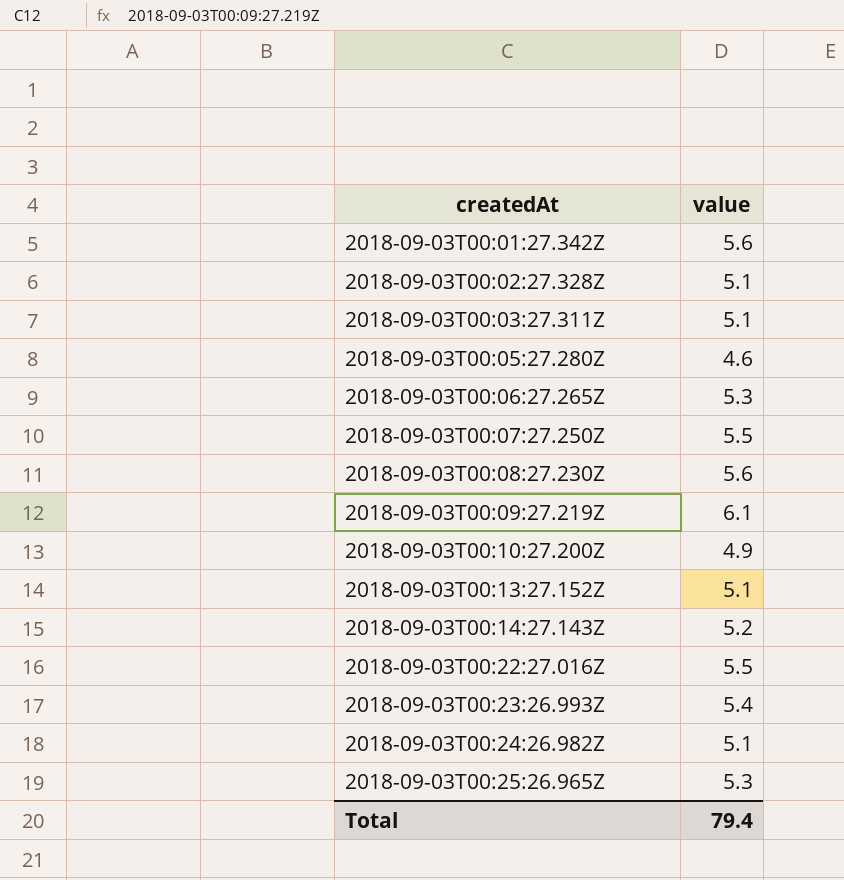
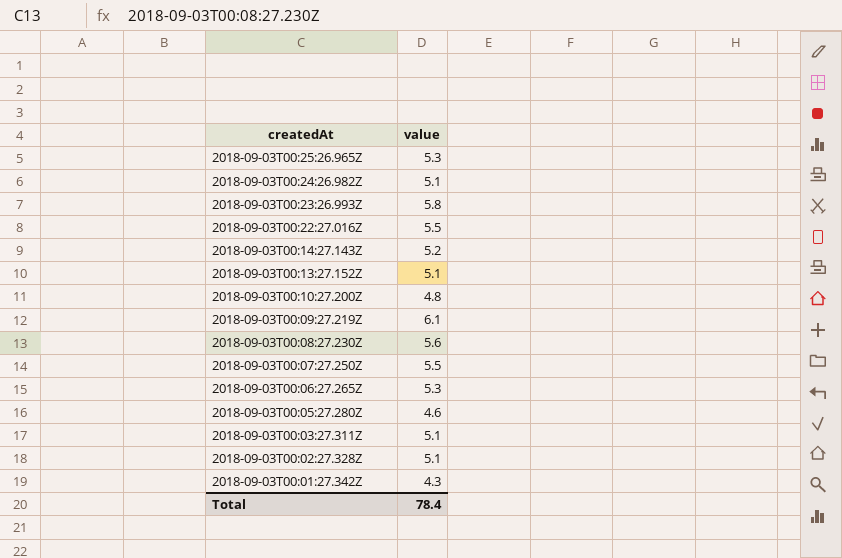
row order: createdAt ascending -> createdAt descending
2018-09-03T00:23:26.993Z | value: 5.4 -> 5.8
2018-09-03T00:10:27.200Z | value: 4.9 -> 4.8
2018-09-03T00:01:27.342Z | value: 5.6 -> 4.3
Total | value: 79.4 -> 78.4

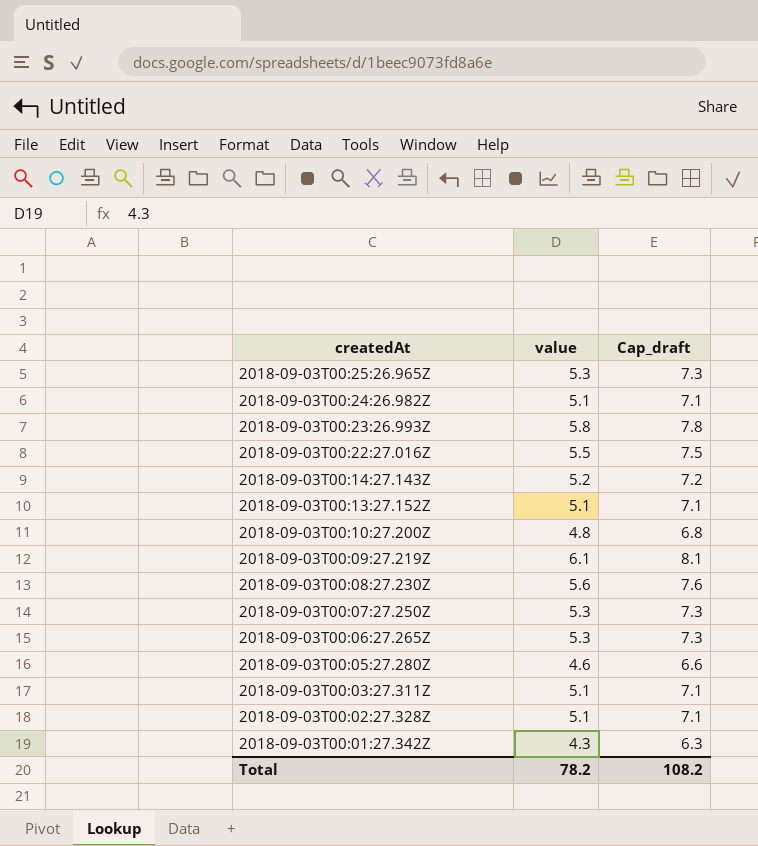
column Cap_draft | formula: none -> [value] + 2
2018-09-03T00:07:27.250Z | value: 5.5 -> 5.3
Total | value: 78.4 -> 78.2

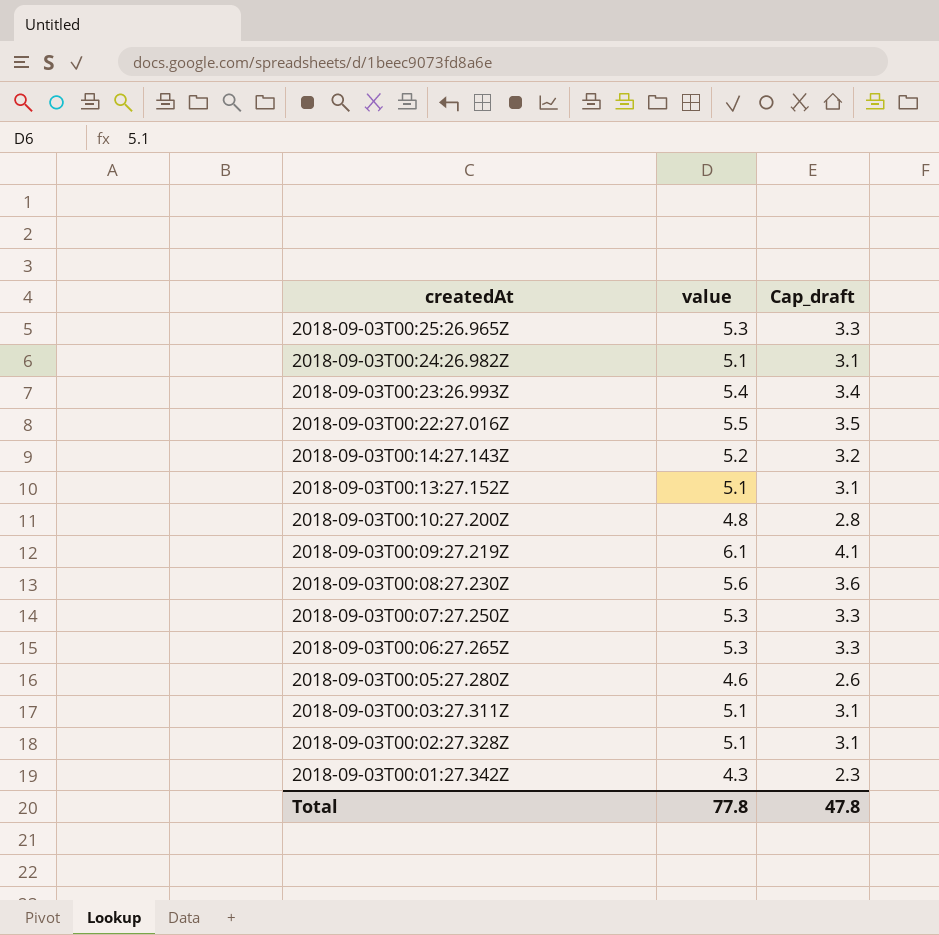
column Cap_draft | formula: [value] + 2 -> [value] - 2
2018-09-03T00:23:26.993Z | value: 5.8 -> 5.4
Total | value: 78.2 -> 77.8
Total | Cap_draft: 108.2 -> 47.8

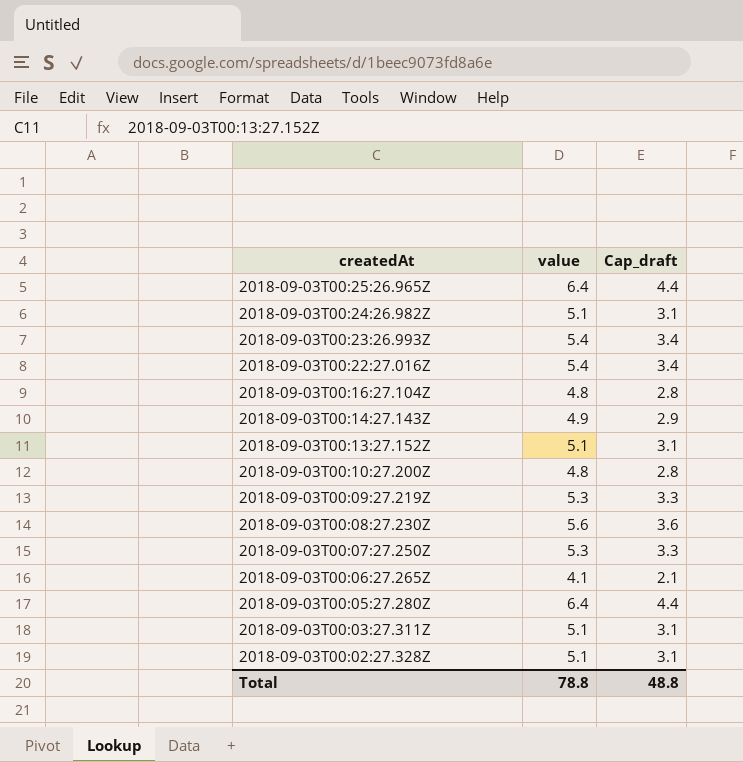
row 2018-09-03T00:01:27.342Z: 4.3 | 2.3 -> none
2018-09-03T00:25:26.965Z | value: 5.3 -> 6.4
2018-09-03T00:25:26.965Z | Cap_draft: 3.3 -> 4.4
2018-09-03T00:22:27.016Z | value: 5.5 -> 5.4
2018-09-03T00:22:27.016Z | Cap_draft: 3.5 -> 3.4
row 2018-09-03T00:16:27.104Z: none -> 4.8 | 2.8
2018-09-03T00:14:27.143Z | value: 5.2 -> 4.9
2018-09-03T00:14:27.143Z | Cap_draft: 3.2 -> 2.9
2018-09-03T00:09:27.219Z | value: 6.1 -> 5.3
2018-09-03T00:09:27.219Z | Cap_draft: 4.1 -> 3.3
2018-09-03T00:06:27.265Z | value: 5.3 -> 4.1
2018-09-03T00:06:27.265Z | Cap_draft: 3.3 -> 2.1
2018-09-03T00:05:27.280Z | value: 4.6 -> 6.4
2018-09-03T00:05:27.280Z | Cap_draft: 2.6 -> 4.4
Total | value: 77.8 -> 78.8
Total | Cap_draft: 47.8 -> 48.8

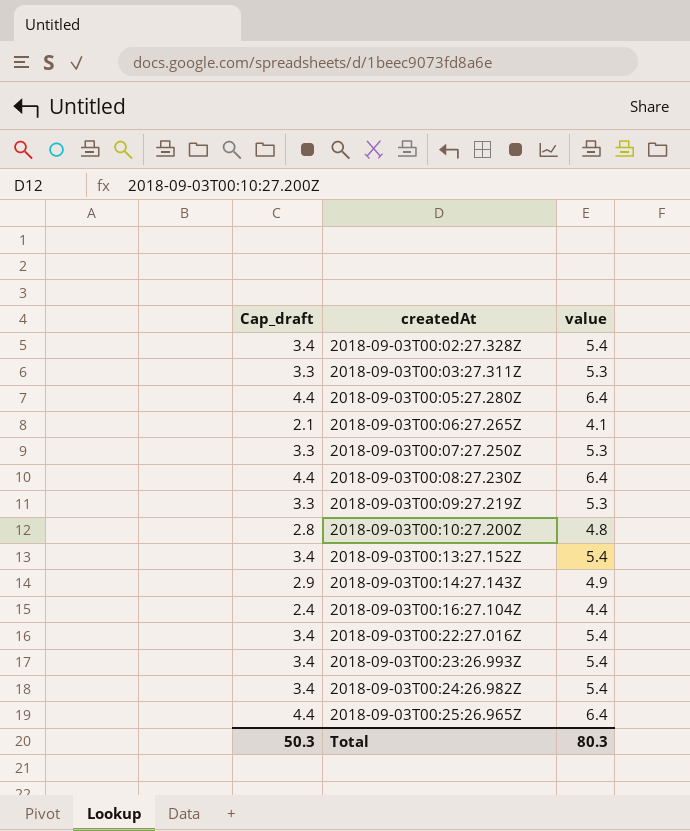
row order: createdAt descending -> createdAt ascending
column Cap_draft | position: 3 -> 1
2018-09-03T00:02:27.328Z | Cap_draft: 3.1 -> 3.4
2018-09-03T00:02:27.328Z | value: 5.1 -> 5.4
2018-09-03T00:03:27.311Z | Cap_draft: 3.1 -> 3.3
2018-09-03T00:03:27.311Z | value: 5.1 -> 5.3
2018-09-03T00:08:27.230Z | Cap_draft: 3.6 -> 4.4
2018-09-03T00:08:27.230Z | value: 5.6 -> 6.4
2018-09-03T00:13:27.152Z | Cap_draft: 3.1 -> 3.4
2018-09-03T00:13:27.152Z | value: 5.1 -> 5.4
2018-09-03T00:16:27.104Z | Cap_draft: 2.8 -> 2.4
2018-09-03T00:16:27.104Z | value: 4.8 -> 4.4
2018-09-03T00:24:26.982Z | Cap_draft: 3.1 -> 3.4
2018-09-03T00:24:26.982Z | value: 5.1 -> 5.4
Total | Cap_draft: 48.8 -> 50.3
Total | value: 78.8 -> 80.3

